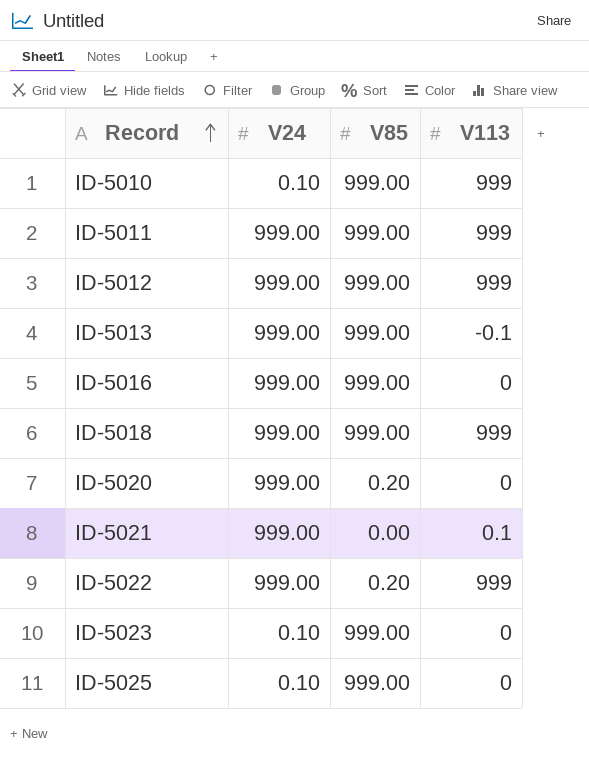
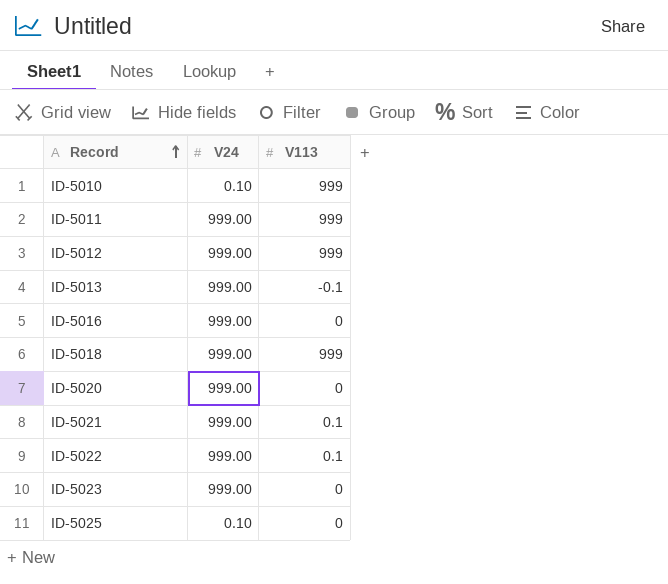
column V85 | position: 3 -> none
ID-5022 | V113: 999 -> 0.1
ID-5023 | V24: 0.10 -> 999.00

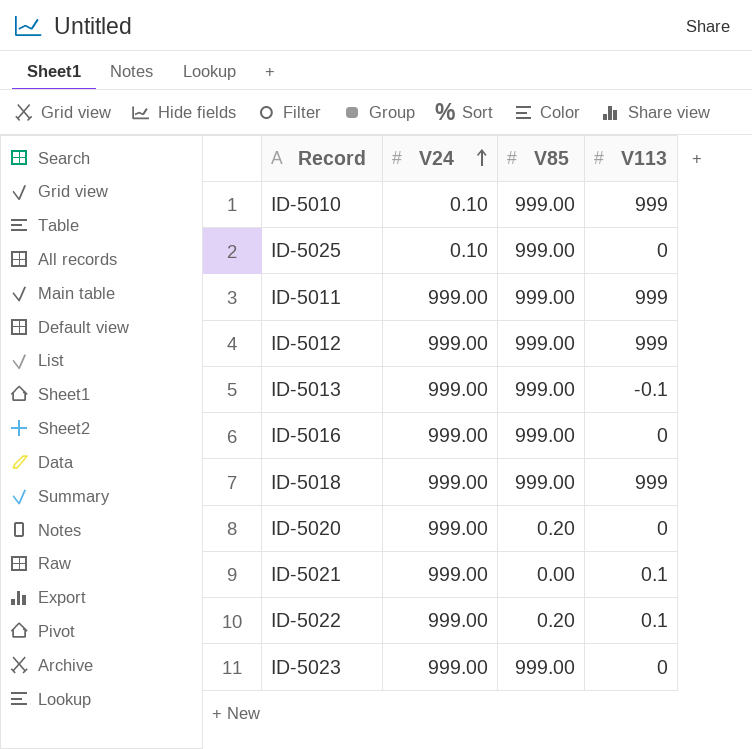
row order: Record ascending -> V24 ascending
column V85 | position: none -> 3

